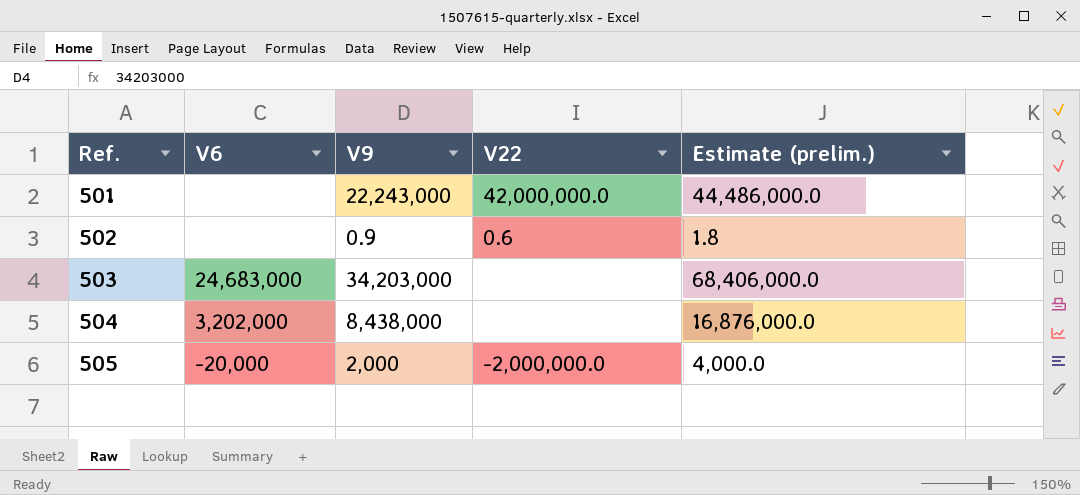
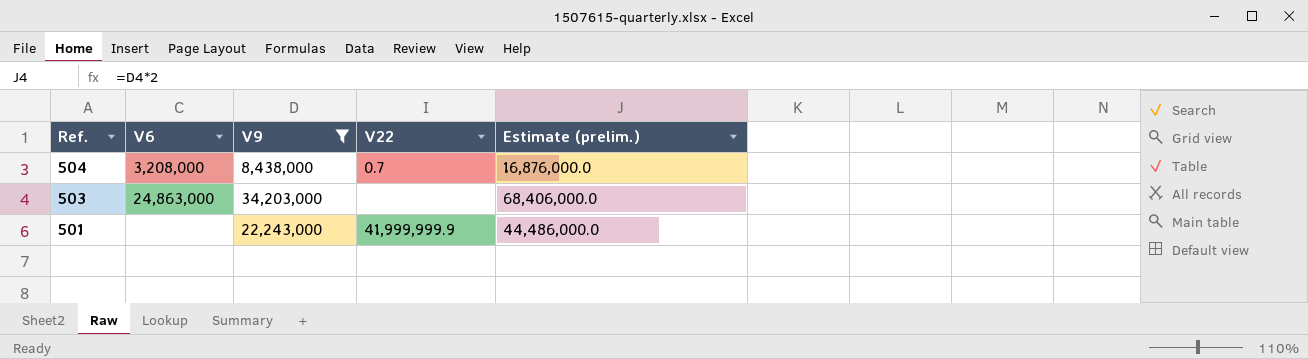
filter: none -> V9 >= 8,438,000
row order: Ref. ascending -> Ref. descending
504 | V6: 3,202,000 -> 3,208,000
504 | V22: none -> 0.7
503 | V6: 24,683,000 -> 24,863,000
501 | V22: 42,000,000.0 -> 41,999,999.9

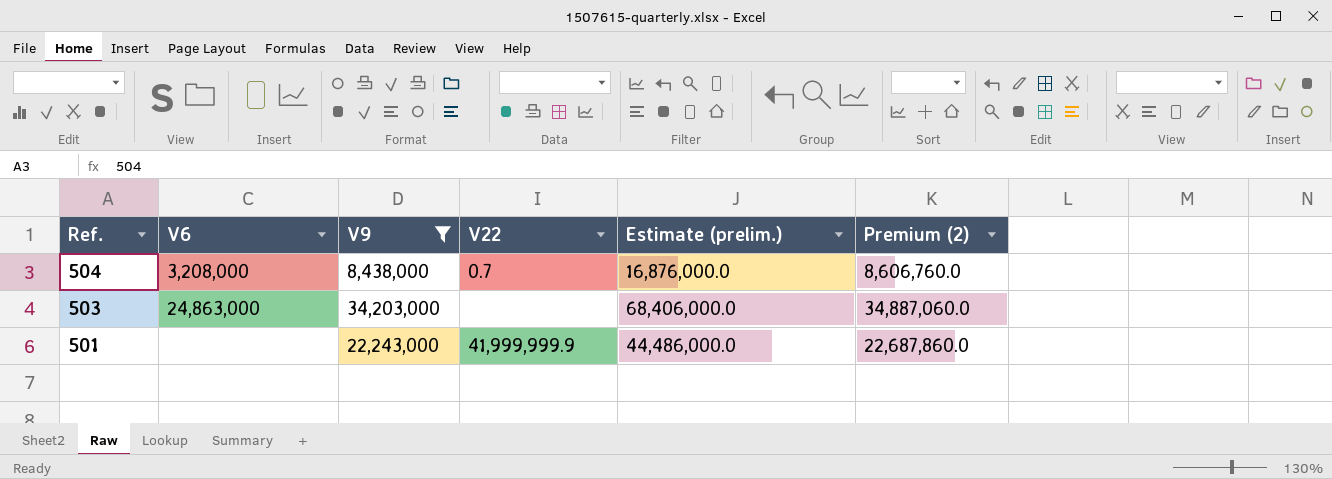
column Premium (2) | formula: none -> [V9] * 1.02

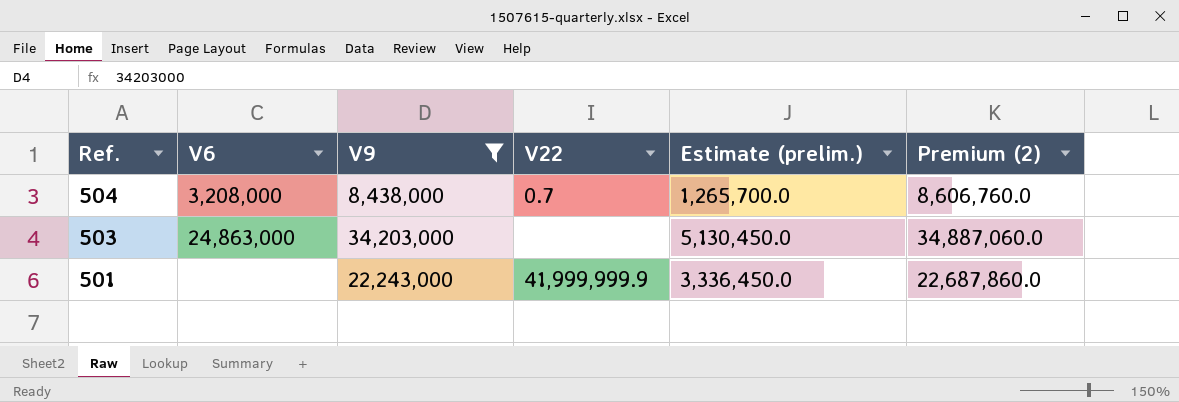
column Estimate (prelim.) | formula: [V9] * 2 -> [V9] * 0.15

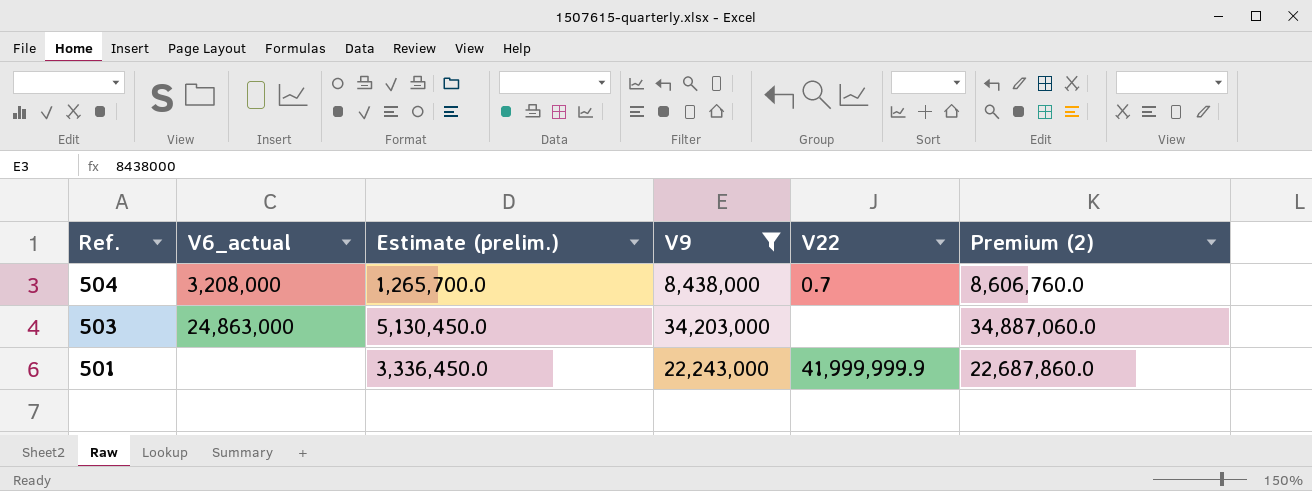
column name: V6 -> V6_actual
column Estimate (prelim.) | position: 5 -> 3

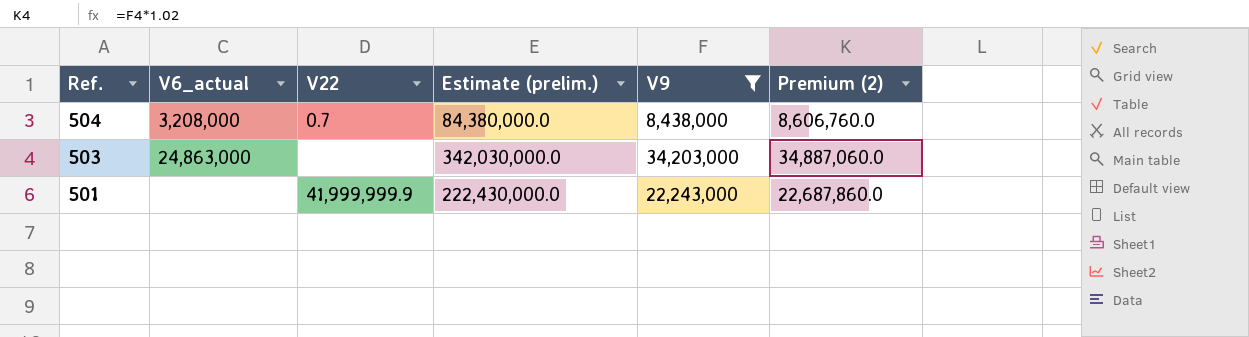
column V22 | position: 5 -> 3
column Estimate (prelim.) | formula: [V9] * 0.15 -> [V9] * 10

